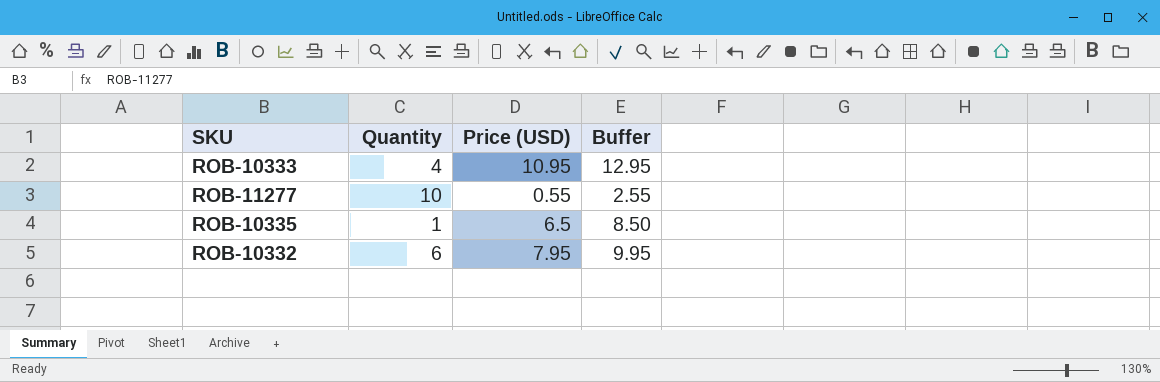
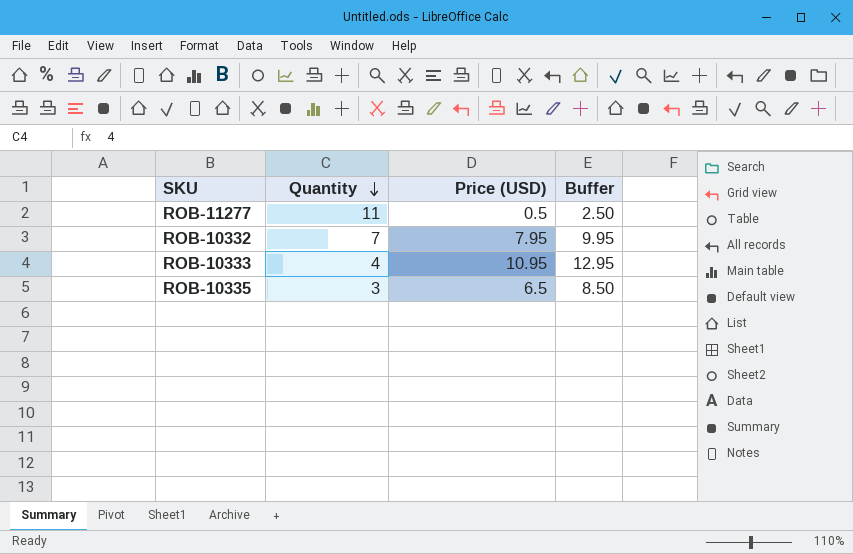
row order: none -> Quantity descending
ROB-11277 | Quantity: 10 -> 11
ROB-11277 | Price (USD): 0.55 -> 0.5
ROB-11277 | Buffer: 2.55 -> 2.50
ROB-10332 | Quantity: 6 -> 7
ROB-10335 | Quantity: 1 -> 3

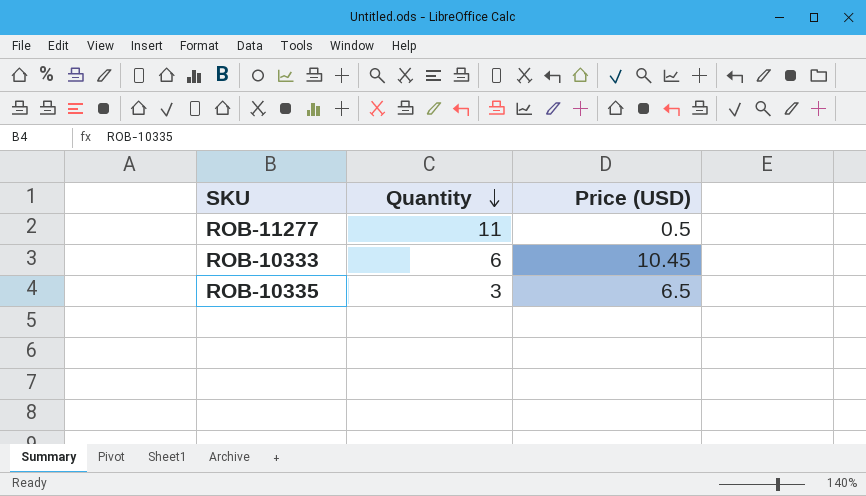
column Buffer | formula: [Price (USD)] + 2 -> none
row ROB-10332: 7 | 7.95 | 9.95 -> none
ROB-10333 | Quantity: 4 -> 6
ROB-10333 | Price (USD): 10.95 -> 10.45

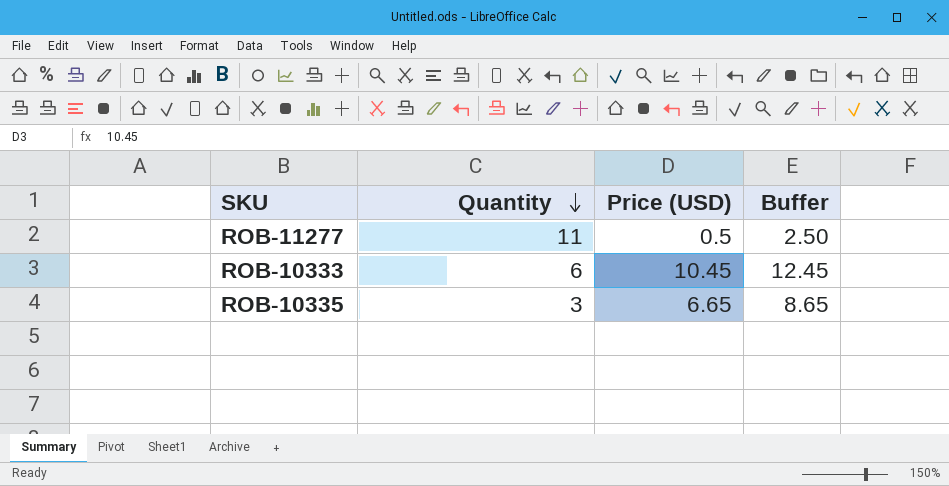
column Buffer | formula: none -> [Price (USD)] + 2
ROB-10335 | Price (USD): 6.5 -> 6.65

